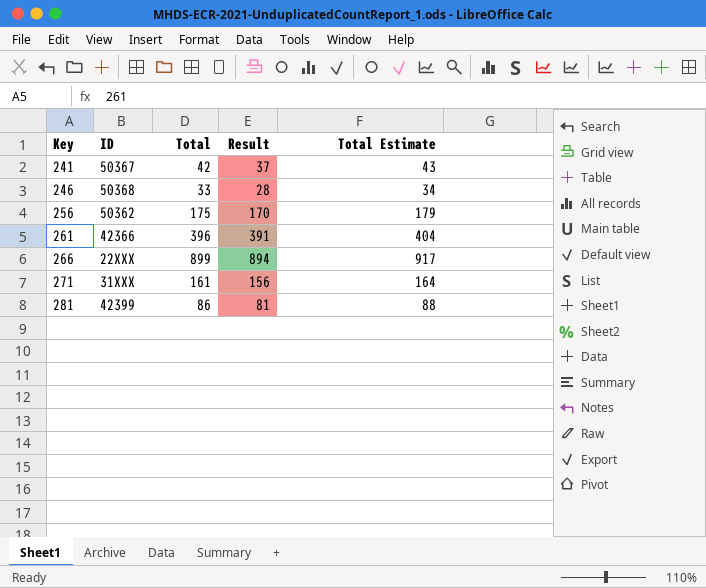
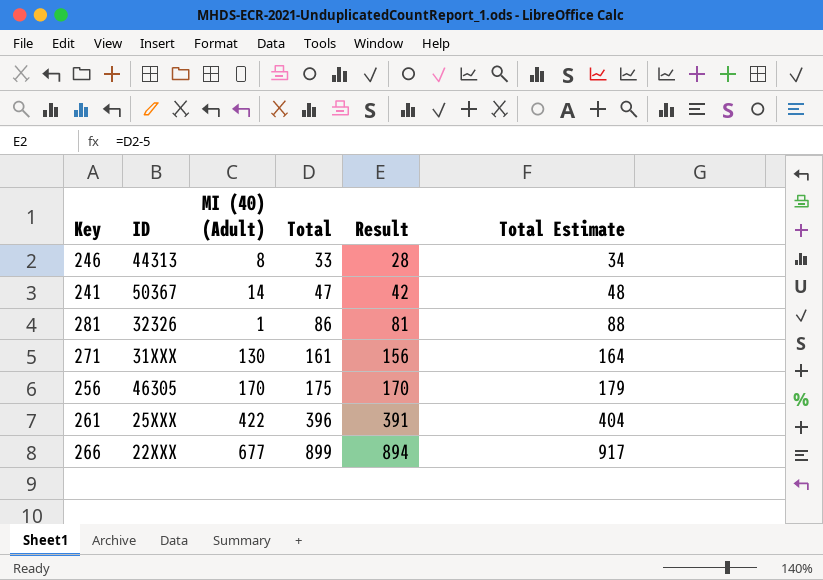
row order: Key ascending -> Total ascending
column MI (40) (Adult) | position: none -> 3
246 | ID: 50368 -> 44313
241 | Total: 42 -> 47
241 | Result: 37 -> 42
241 | Total Estimate: 43 -> 48
281 | ID: 42399 -> 32326
256 | ID: 50362 -> 46305
261 | ID: 42366 -> 25XXX

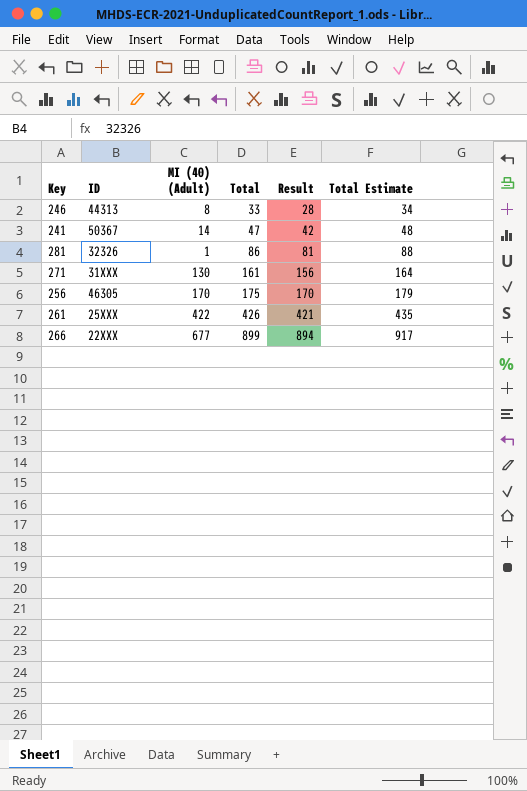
261 | Total: 396 -> 426
261 | Result: 391 -> 421
261 | Total Estimate: 404 -> 435

